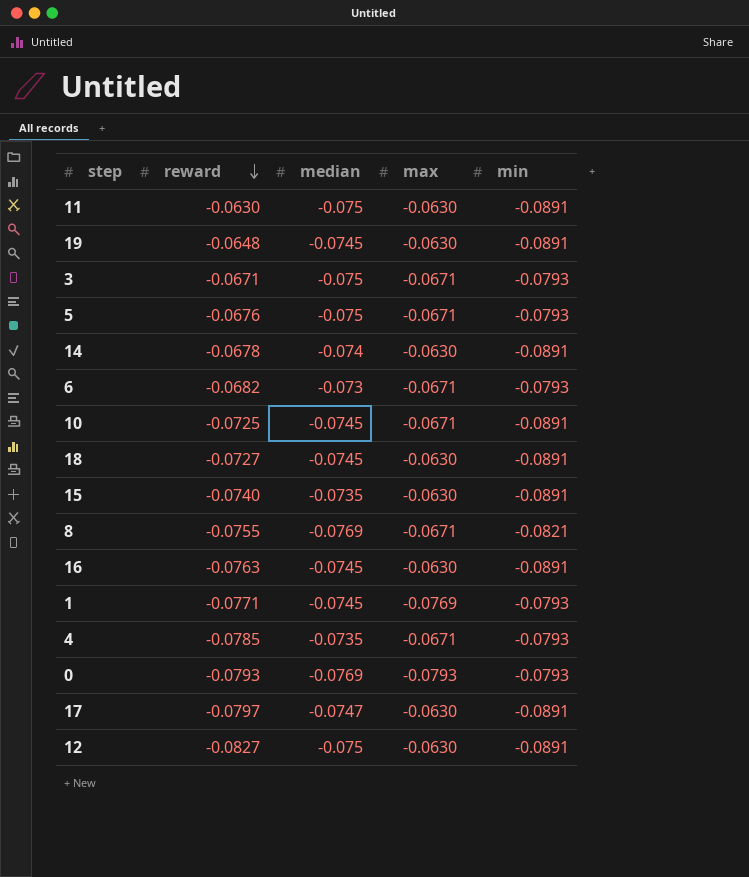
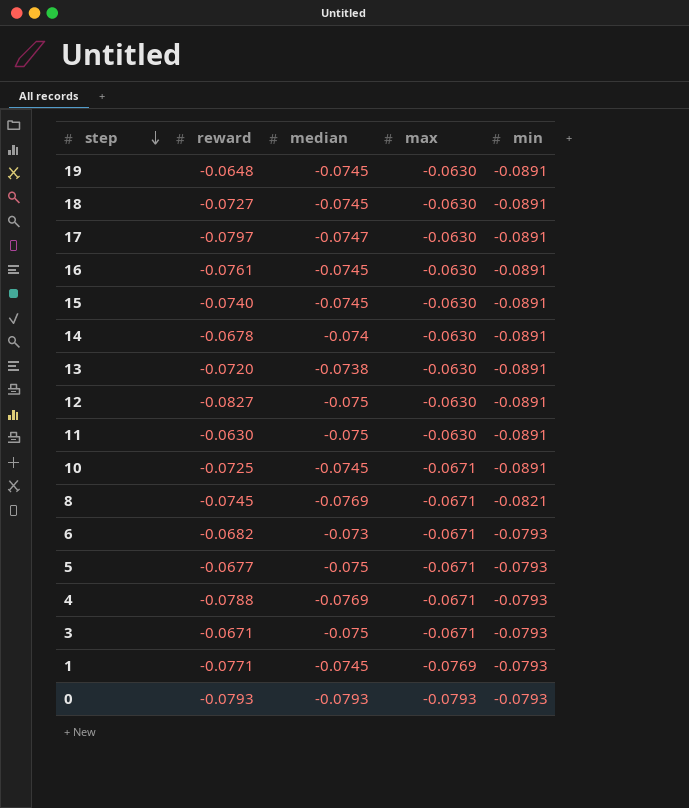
row order: reward descending -> step descending
16 | reward: -0.0763 -> -0.0761
15 | median: -0.0735 -> -0.0745
row 13: none -> -0.0720 | -0.0738 | -0.0630 | -0.0891
8 | reward: -0.0755 -> -0.0745
5 | reward: -0.0676 -> -0.0677
4 | reward: -0.0785 -> -0.0788
4 | median: -0.0735 -> -0.0769
0 | median: -0.0769 -> -0.0793

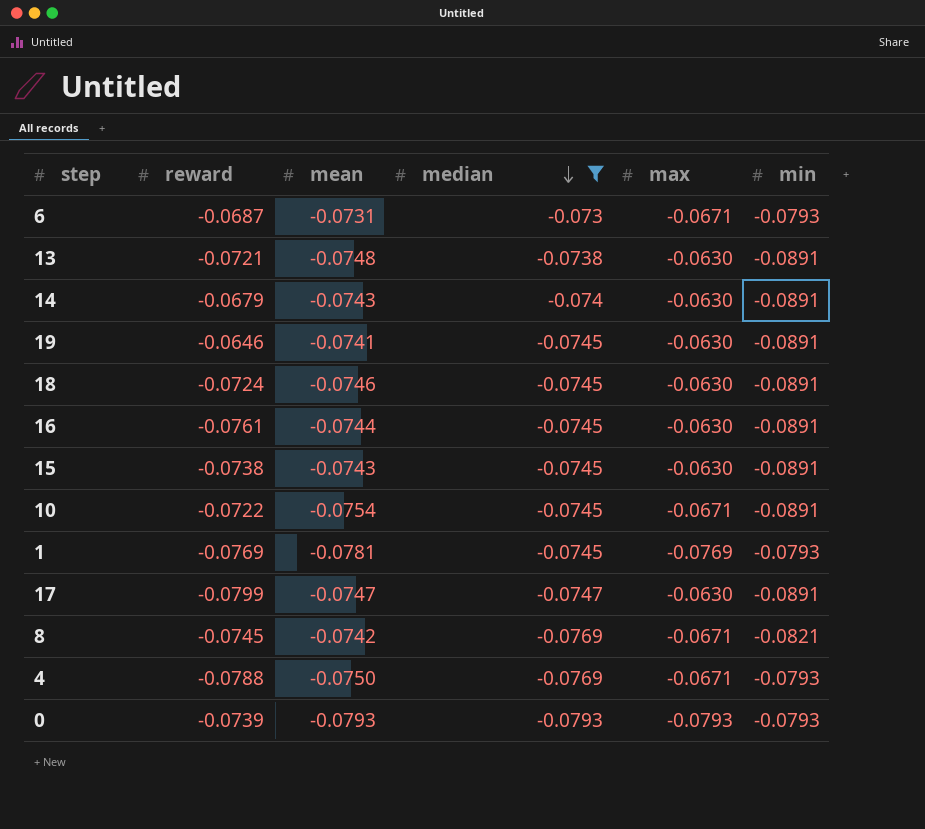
filter: none -> median != -0.075
row order: step descending -> median descending
column mean | position: none -> 3
6 | reward: -0.0682 -> -0.0687
13 | reward: -0.0720 -> -0.0721
14 | reward: -0.0678 -> -0.0679
19 | reward: -0.0648 -> -0.0646
18 | reward: -0.0727 -> -0.0724
15 | reward: -0.0740 -> -0.0738
10 | reward: -0.0725 -> -0.0722
1 | reward: -0.0771 -> -0.0769
17 | reward: -0.0797 -> -0.0799
0 | reward: -0.0793 -> -0.0739

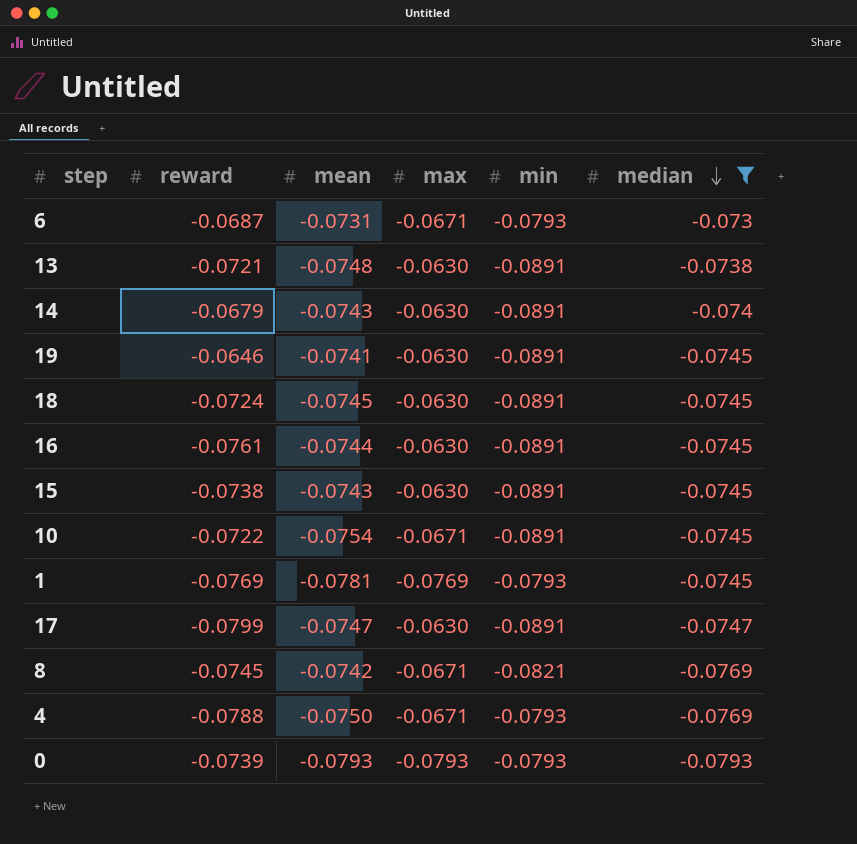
column median | position: 4 -> 6
18 | mean: -0.0746 -> -0.0745

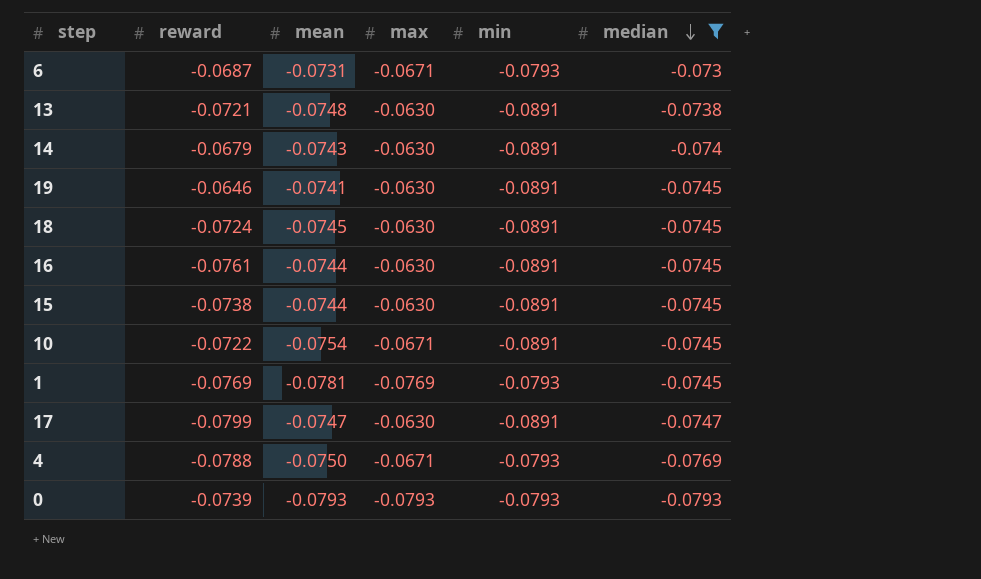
row 8: -0.0745 | -0.0742 | -0.0671 | -0.0821 | -0.0769 -> none
15 | mean: -0.0743 -> -0.0744

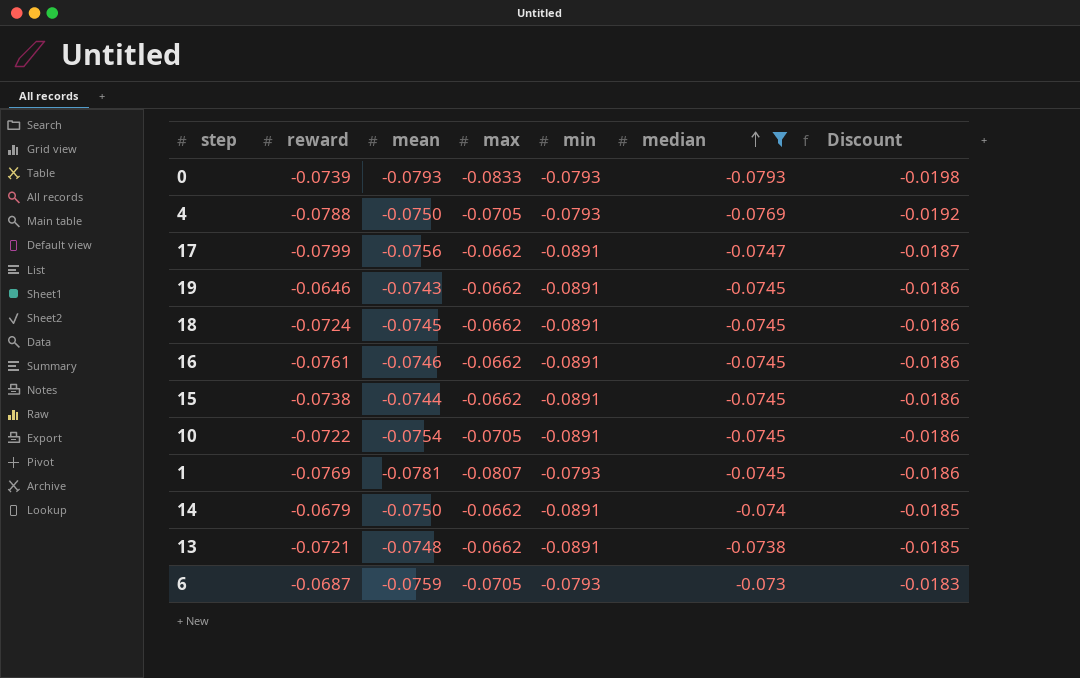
row order: median descending -> median ascending
column Discount | formula: none -> [median] * 0.25
0 | max: -0.0793 -> -0.0833
4 | max: -0.0671 -> -0.0705
17 | mean: -0.0747 -> -0.0756
17 | max: -0.0630 -> -0.0662
19 | mean: -0.0741 -> -0.0743
19 | max: -0.0630 -> -0.0662
18 | max: -0.0630 -> -0.0662
16 | mean: -0.0744 -> -0.0746
16 | max: -0.0630 -> -0.0662
15 | max: -0.0630 -> -0.0662
10 | max: -0.0671 -> -0.0705
1 | max: -0.0769 -> -0.0807
14 | mean: -0.0743 -> -0.0750
14 | max: -0.0630 -> -0.0662
13 | max: -0.0630 -> -0.0662
6 | mean: -0.0731 -> -0.0759
6 | max: -0.0671 -> -0.0705

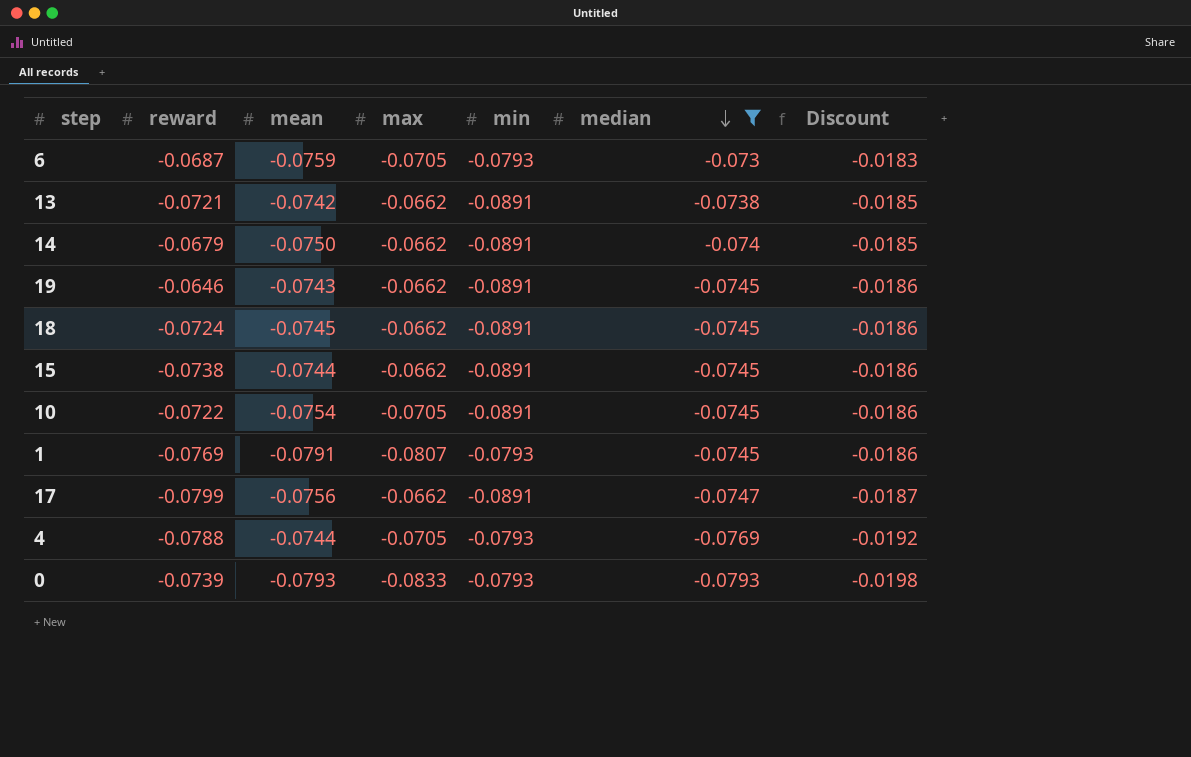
row order: median ascending -> median descending
row 16: -0.0761 | -0.0746 | -0.0662 | -0.0891 | -0.0745 | -0.0186 -> none
13 | mean: -0.0748 -> -0.0742
1 | mean: -0.0781 -> -0.0791
4 | mean: -0.0750 -> -0.0744

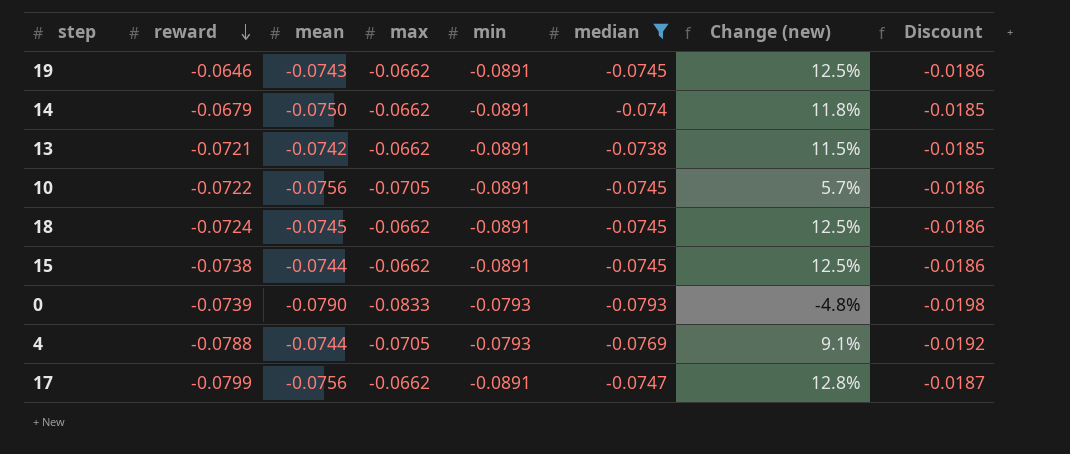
row order: median descending -> reward descending
column Change (new) | formula: none -> ([median] - [max]) / [max]
row 6: -0.0687 | -0.0759 | -0.0705 | -0.0793 | -0.073 | -0.0183 -> none
row 1: -0.0769 | -0.0791 | -0.0807 | -0.0793 | -0.0745 | -0.0186 -> none
10 | mean: -0.0754 -> -0.0756
0 | mean: -0.0793 -> -0.0790

